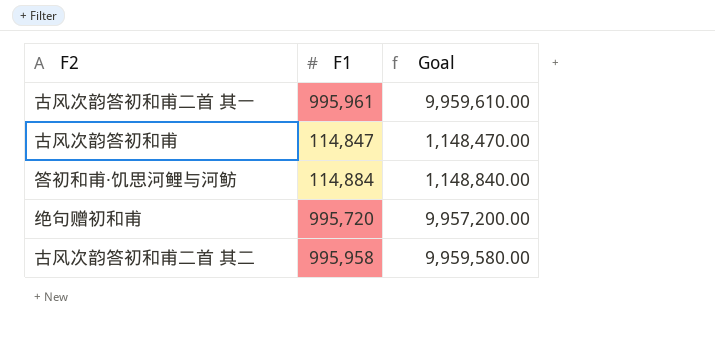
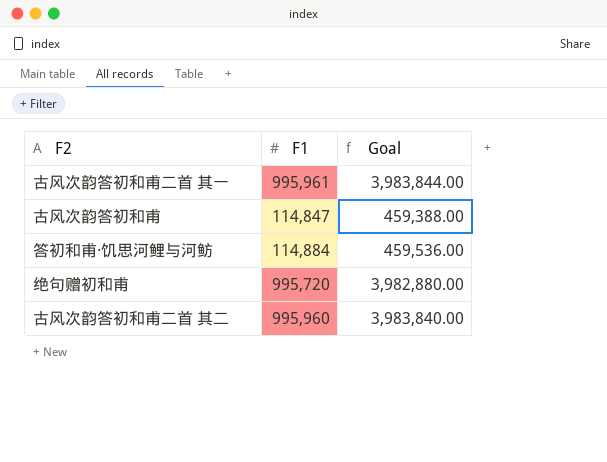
column Goal | formula: [F1] * 10 -> [F1] * 4
古风次韵答初和甫二首 其二 | F1: 995,958 -> 995,960

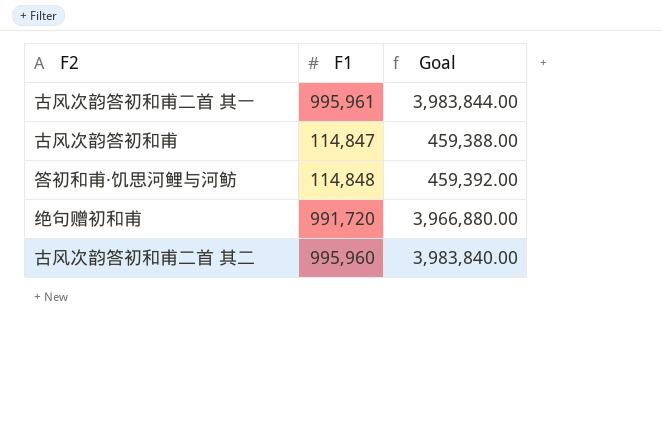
答初和甫·饥思河鲤与河鲂 | F1: 114,884 -> 114,848
答初和甫·饥思河鲤与河鲂 | Goal: 459,536.00 -> 459,392.00
绝句赠初和甫 | F1: 995,720 -> 991,720
绝句赠初和甫 | Goal: 3,982,880.00 -> 3,966,880.00

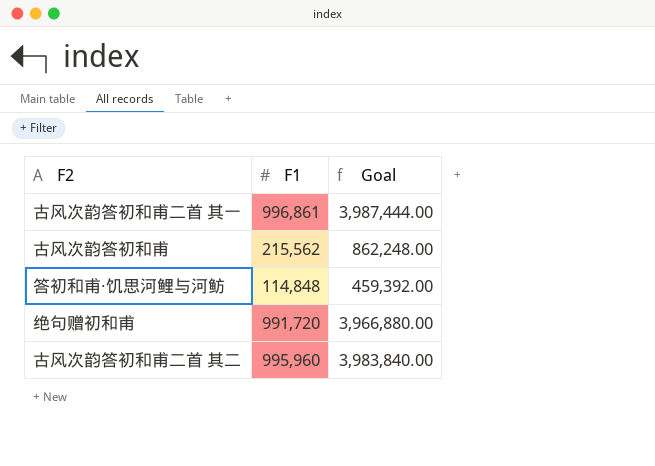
古风次韵答初和甫二首 其一 | F1: 995,961 -> 996,861
古风次韵答初和甫二首 其一 | Goal: 3,983,844.00 -> 3,987,444.00
古风次韵答初和甫 | F1: 114,847 -> 215,562
古风次韵答初和甫 | Goal: 459,388.00 -> 862,248.00

